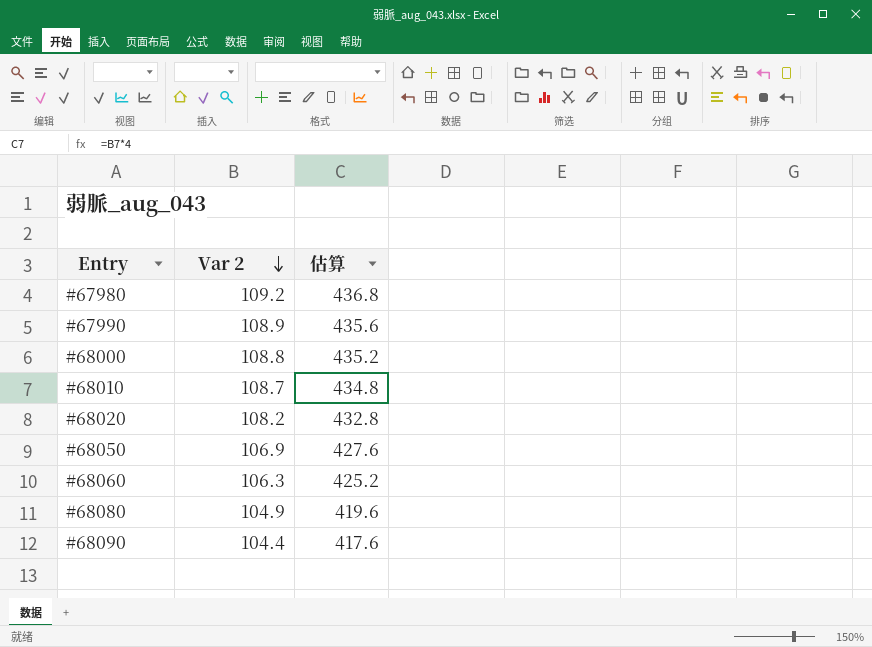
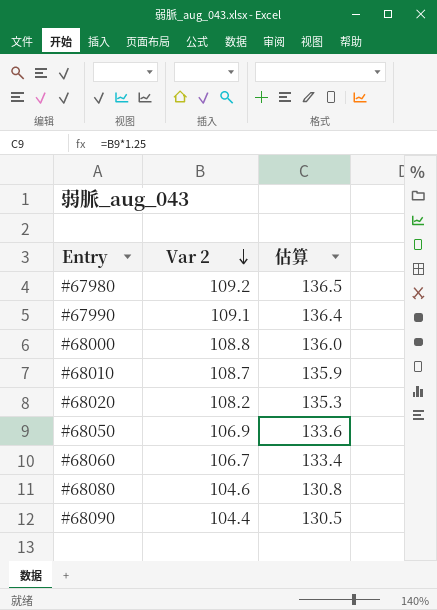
column 估算 | formula: [Var 2] * 4 -> [Var 2] * 1.25
#67990 | Var 2: 108.9 -> 109.1
#68060 | Var 2: 106.3 -> 106.7
#68080 | Var 2: 104.9 -> 104.6

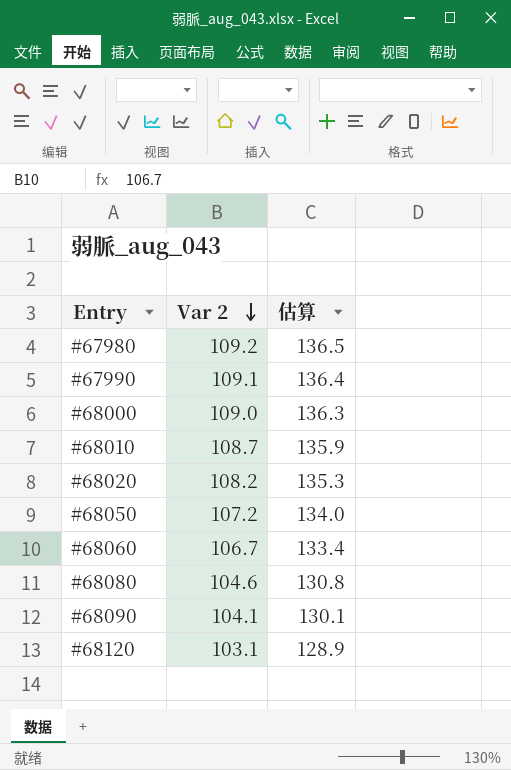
#68000 | Var 2: 108.8 -> 109.0
#68000 | 估算: 136.0 -> 136.3
#68050 | Var 2: 106.9 -> 107.2
#68050 | 估算: 133.6 -> 134.0
#68090 | Var 2: 104.4 -> 104.1
#68090 | 估算: 130.5 -> 130.1
row #68120: none -> 103.1 | 128.9

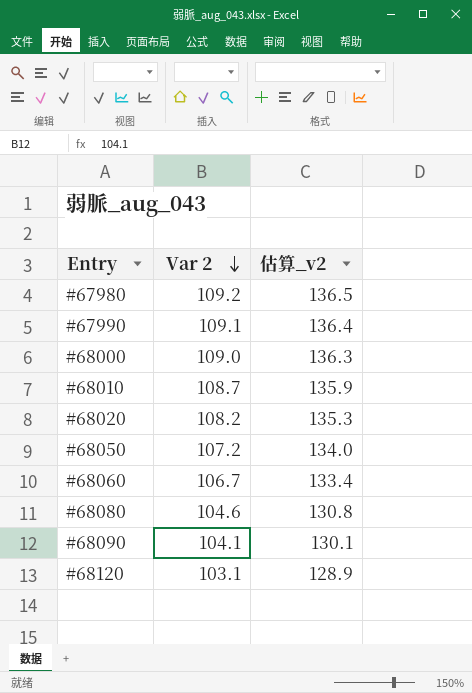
column name: 估算 -> 估算_v2

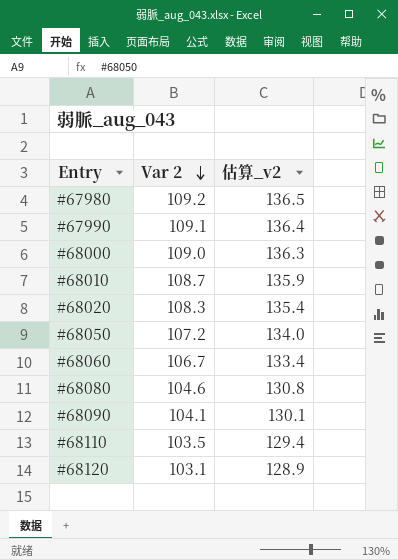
#68020 | Var 2: 108.2 -> 108.3
#68020 | 估算_v2: 135.3 -> 135.4
row #68110: none -> 103.5 | 129.4

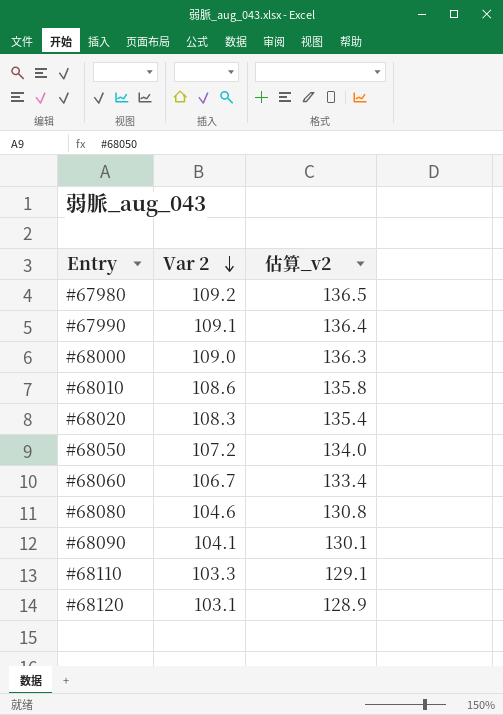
#68010 | Var 2: 108.7 -> 108.6
#68010 | 估算_v2: 135.9 -> 135.8
#68110 | Var 2: 103.5 -> 103.3
#68110 | 估算_v2: 129.4 -> 129.1

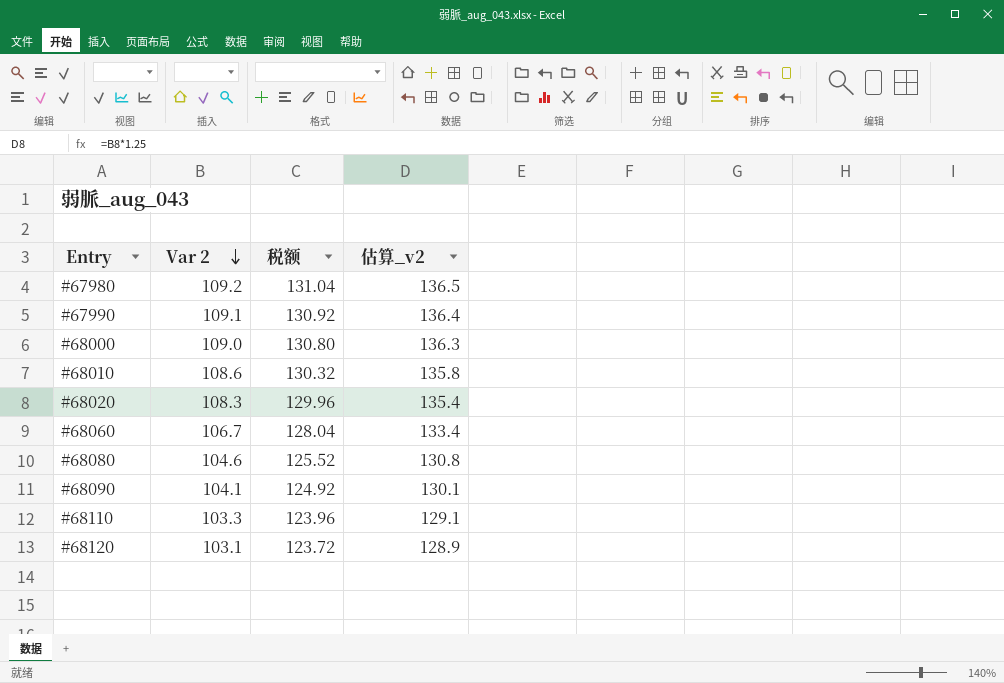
column 税额 | formula: none -> [Var 2] * 1.2
row #68050: 107.2 | 134.0 -> none

